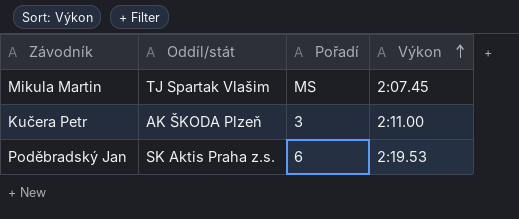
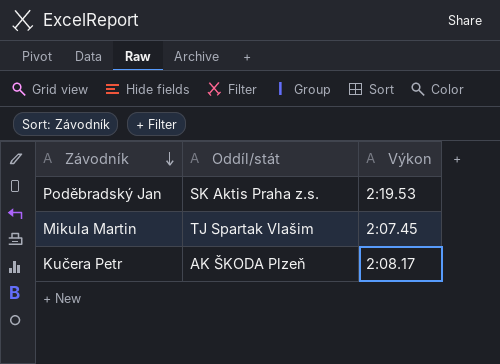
row order: Výkon ascending -> Závodník descending
column Pořadí | position: 3 -> none
Kučera Petr | Výkon: 2:11.00 -> 2:08.17

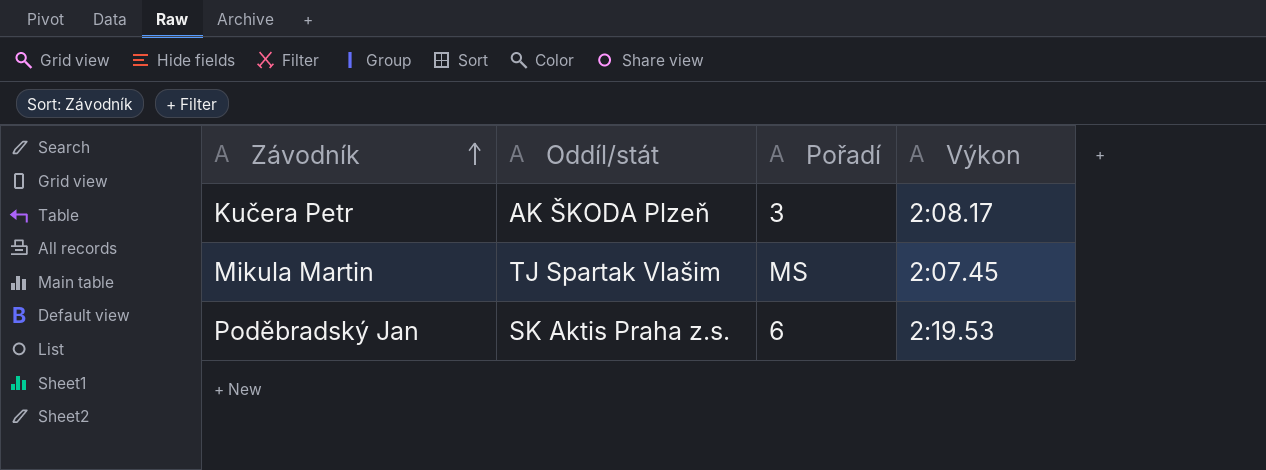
row order: Závodník descending -> Závodník ascending
column Pořadí | position: none -> 3

